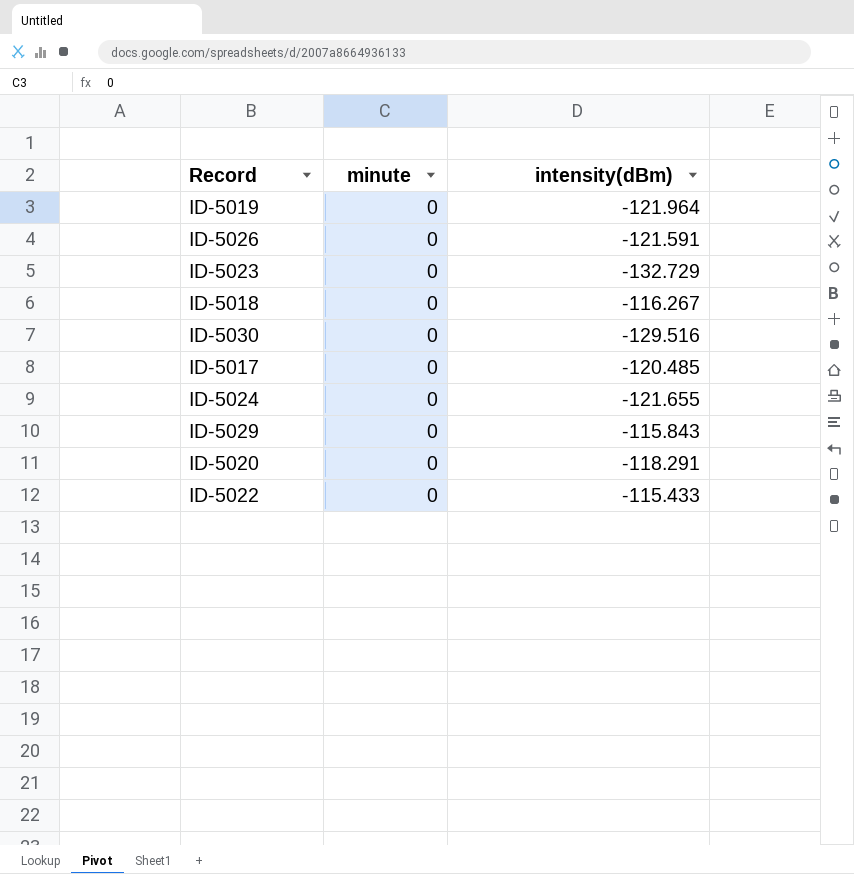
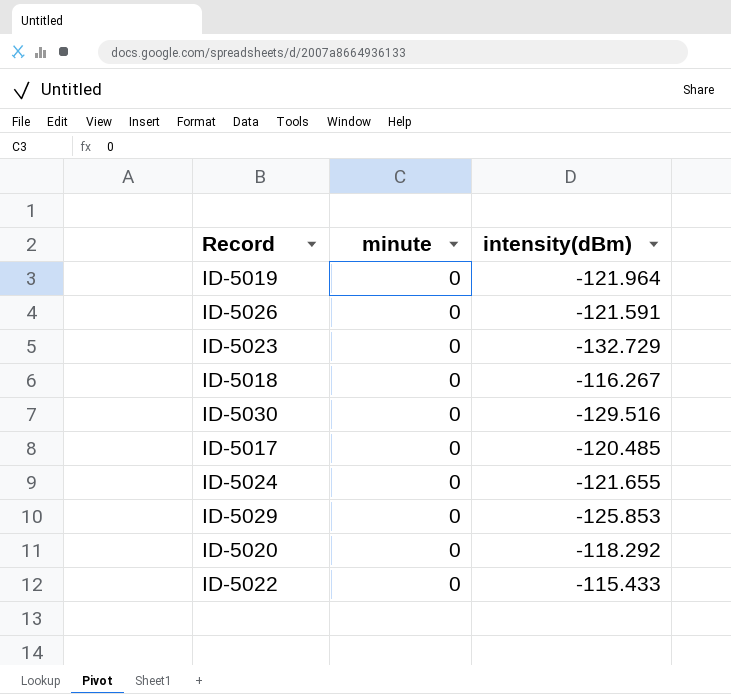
ID-5029 | intensity(dBm): -115.843 -> -125.853
ID-5020 | intensity(dBm): -118.291 -> -118.292

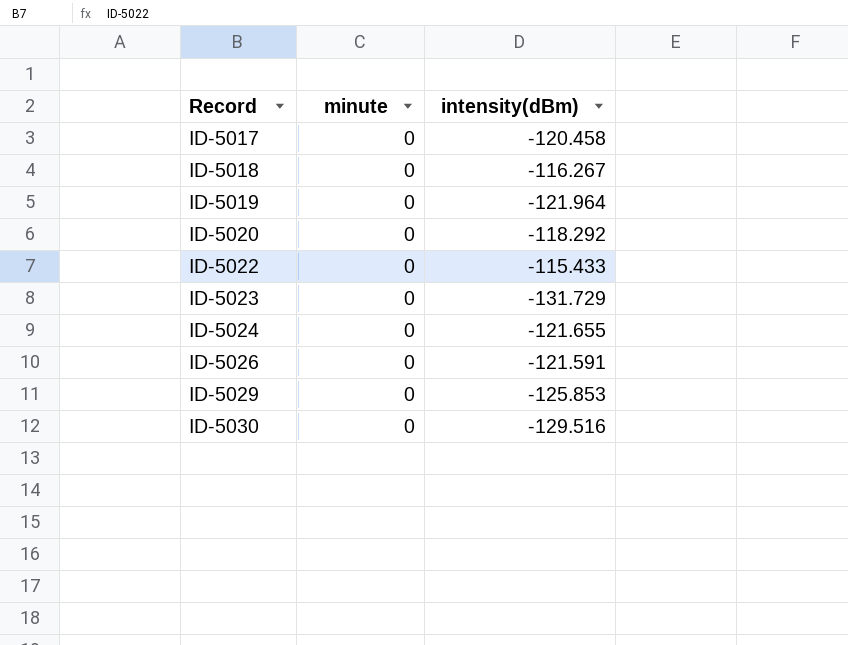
row order: none -> Record ascending
ID-5017 | intensity(dBm): -120.485 -> -120.458
ID-5023 | intensity(dBm): -132.729 -> -131.729

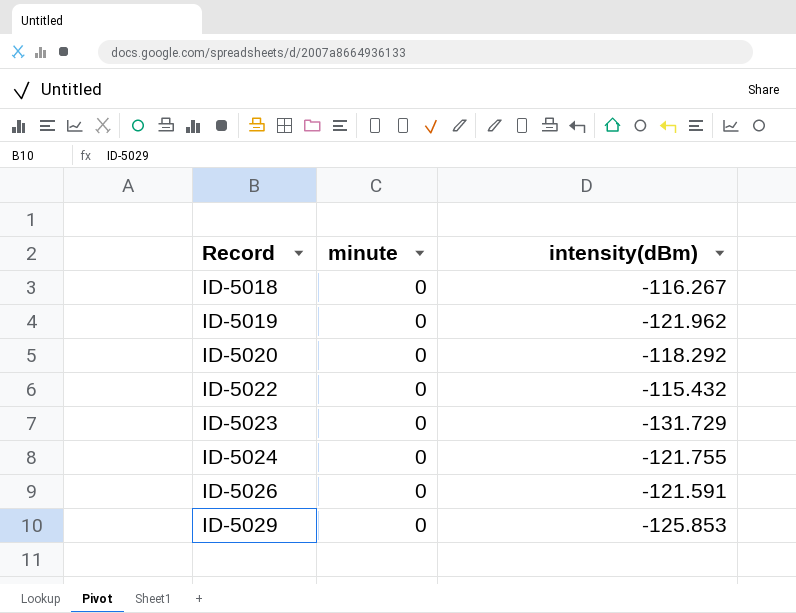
row ID-5017: 0 | -120.458 -> none
row ID-5030: 0 | -129.516 -> none
ID-5019 | intensity(dBm): -121.964 -> -121.962
ID-5022 | intensity(dBm): -115.433 -> -115.432
ID-5024 | intensity(dBm): -121.655 -> -121.755

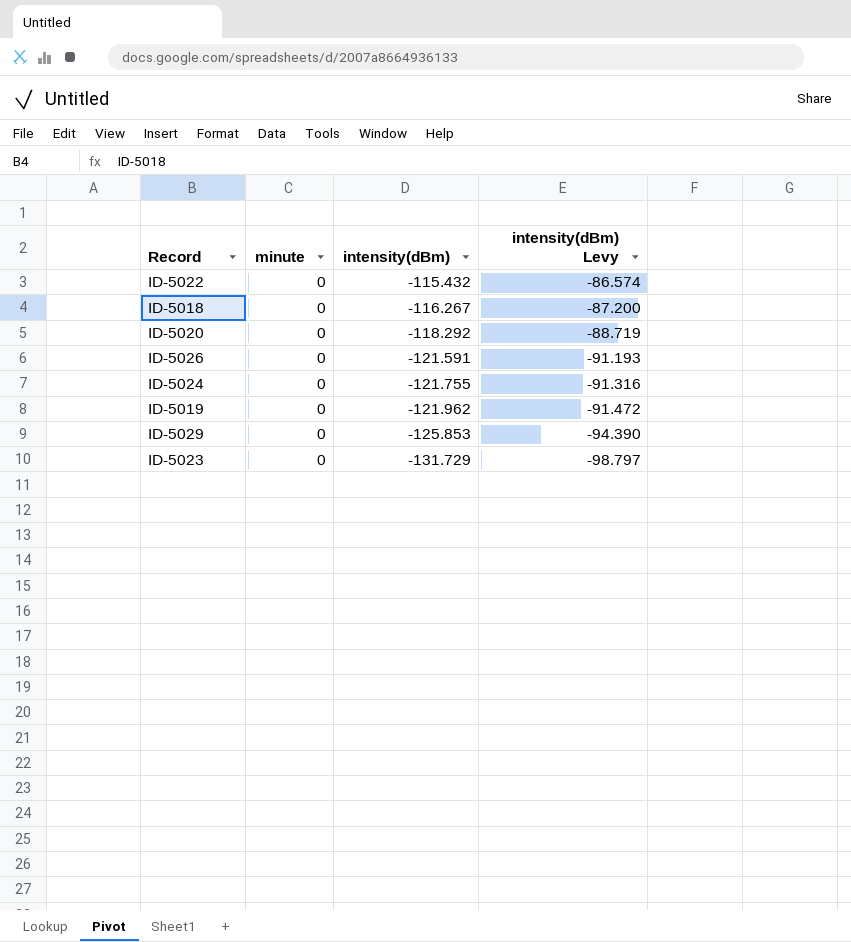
row order: Record ascending -> intensity(dBm) descending
column intensity(dBm) Levy | formula: none -> [intensity(dBm)] * 0.75

